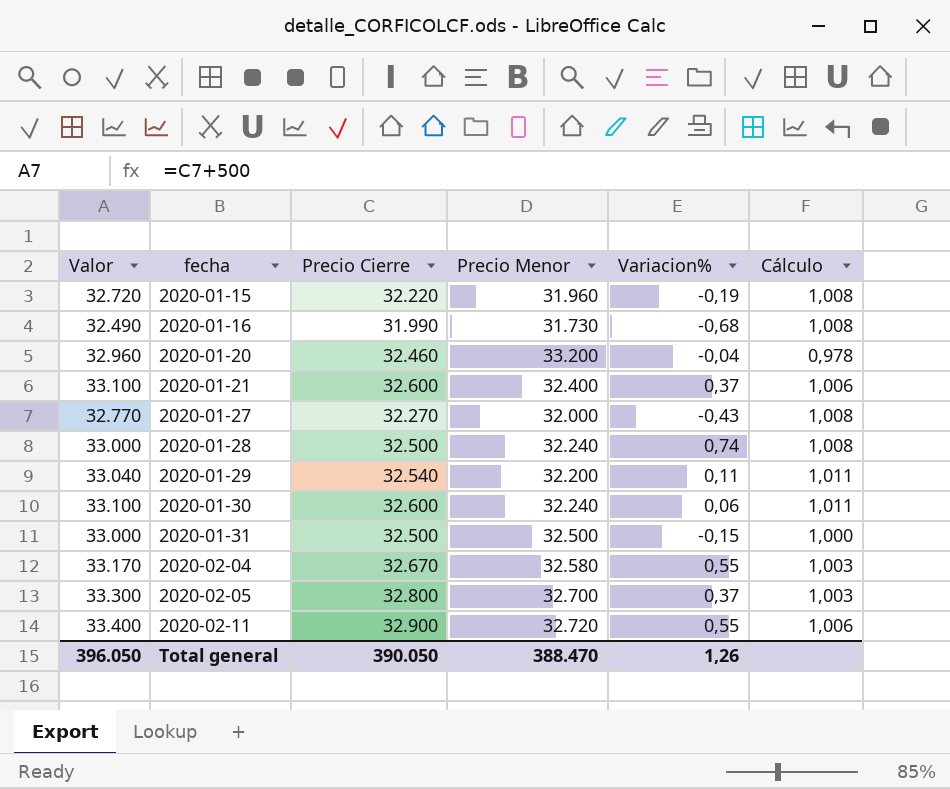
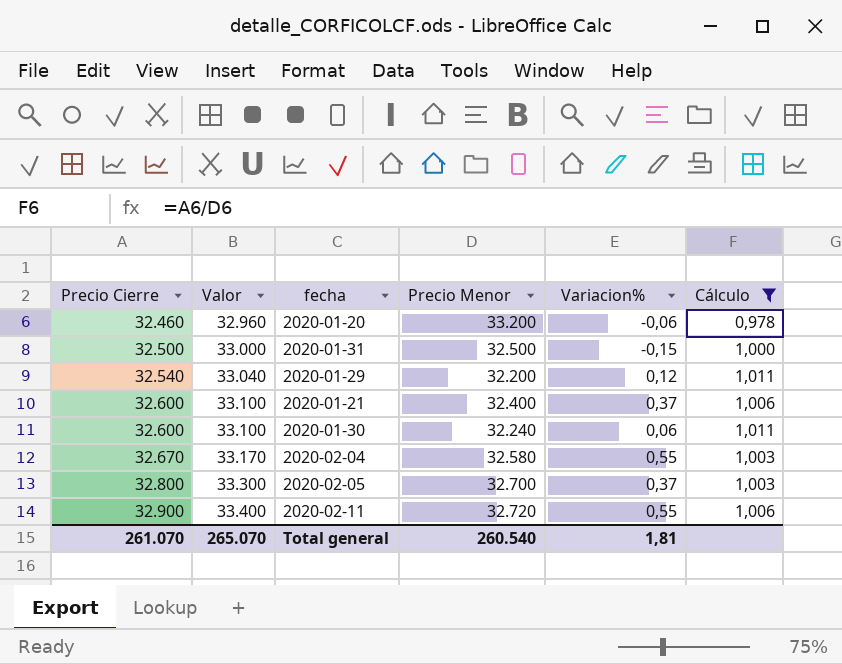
filter: none -> Cálculo != 1,008
row order: fecha ascending -> Precio Cierre ascending
column Precio Cierre | position: 3 -> 1
2020-01-20 | Variacion%: -0,04 -> -0,06
2020-01-29 | Variacion%: 0,11 -> 0,12
Total general | Precio Cierre: 390.050 -> 261.070
Total general | Valor: 396.050 -> 265.070
Total general | Precio Menor: 388.470 -> 260.540
Total general | Variacion%: 1,26 -> 1,81

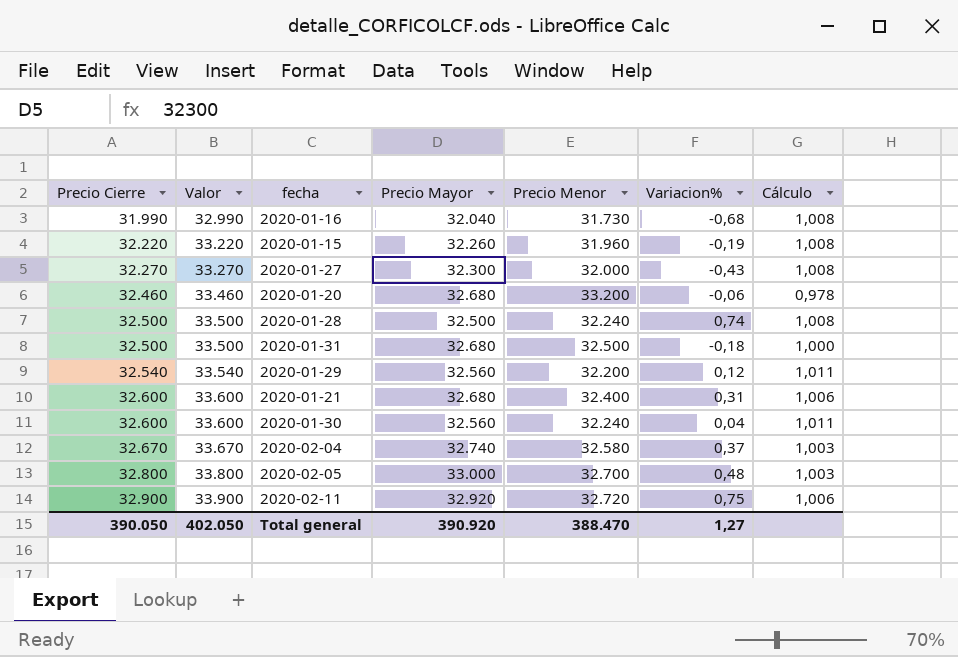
filter: Cálculo != 1,008 -> none
column Valor | formula: [Precio Cierre] + 500 -> [Precio Cierre] + 1000
column Precio Mayor | position: none -> 4
2020-01-31 | Variacion%: -0,15 -> -0,18
2020-01-21 | Variacion%: 0,37 -> 0,31
2020-01-30 | Variacion%: 0,06 -> 0,04
2020-02-04 | Variacion%: 0,55 -> 0,37
2020-02-05 | Variacion%: 0,37 -> 0,48
2020-02-11 | Variacion%: 0,55 -> 0,75
Total general | Precio Cierre: 261.070 -> 390.050
Total general | Valor: 265.070 -> 402.050
Total general | Precio Menor: 260.540 -> 388.470
Total general | Variacion%: 1,81 -> 1,27

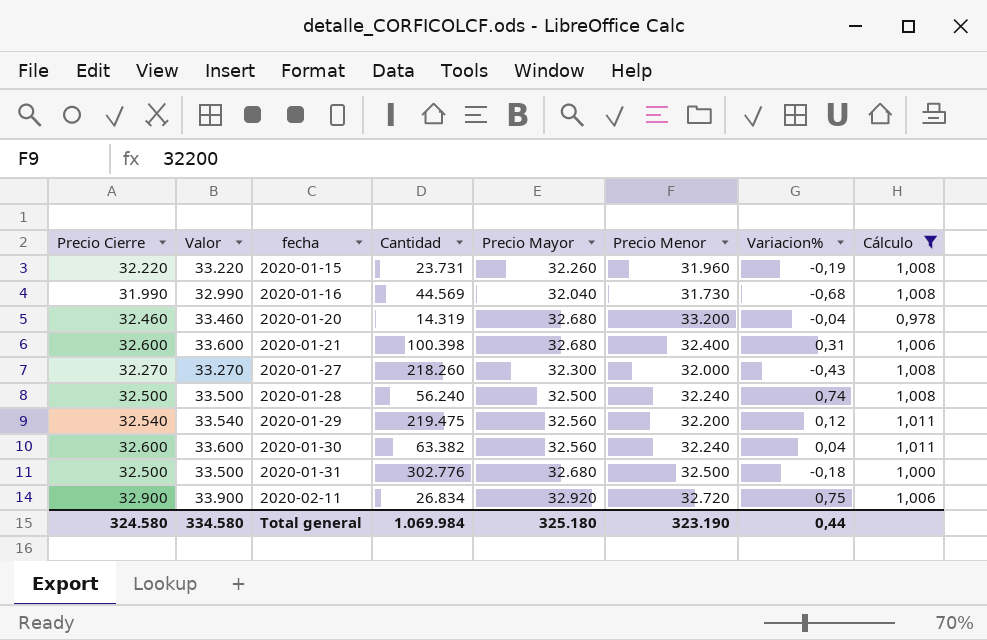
filter: none -> Cálculo != 1,003
row order: Precio Cierre ascending -> fecha ascending
column Cantidad | position: none -> 4
2020-01-20 | Variacion%: -0,06 -> -0,04
Total general | Precio Cierre: 390.050 -> 324.580
Total general | Valor: 402.050 -> 334.580
Total general | Precio Mayor: 390.920 -> 325.180
Total general | Precio Menor: 388.470 -> 323.190
Total general | Variacion%: 1,27 -> 0,44

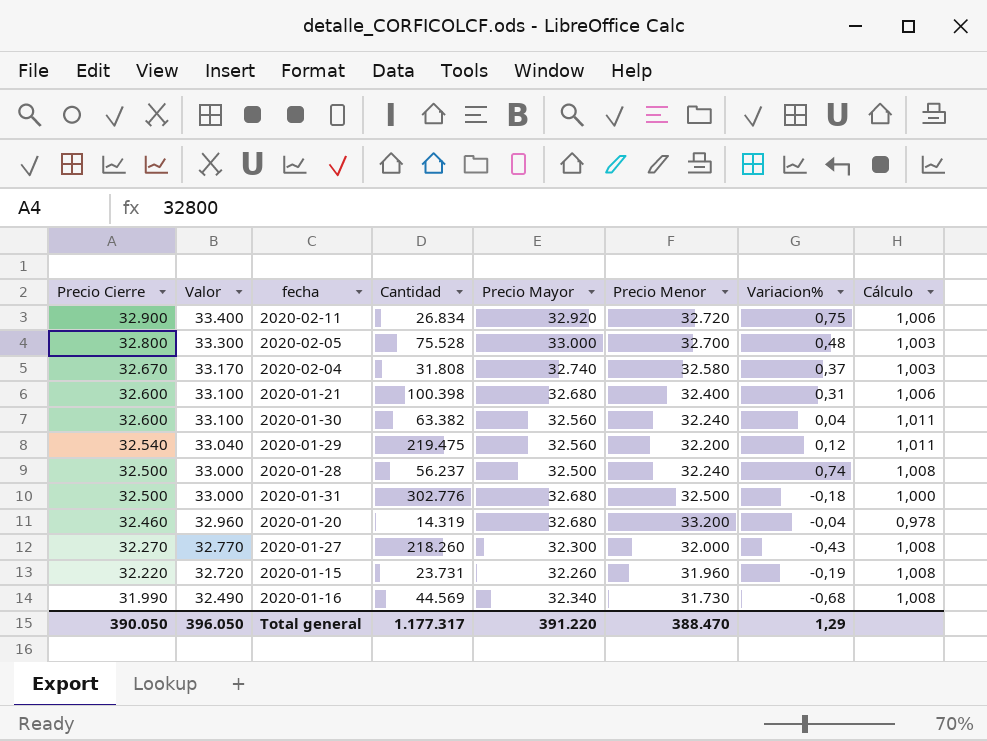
filter: Cálculo != 1,003 -> none
row order: fecha ascending -> Precio Cierre descending
column Valor | formula: [Precio Cierre] + 1000 -> [Precio Cierre] + 500
2020-01-28 | Cantidad: 56.240 -> 56.237
2020-01-16 | Precio Mayor: 32.040 -> 32.340
Total general | Precio Cierre: 324.580 -> 390.050
Total general | Valor: 334.580 -> 396.050
Total general | Cantidad: 1.069.984 -> 1.177.317
Total general | Precio Mayor: 325.180 -> 391.220
Total general | Precio Menor: 323.190 -> 388.470
Total general | Variacion%: 0,44 -> 1,29

